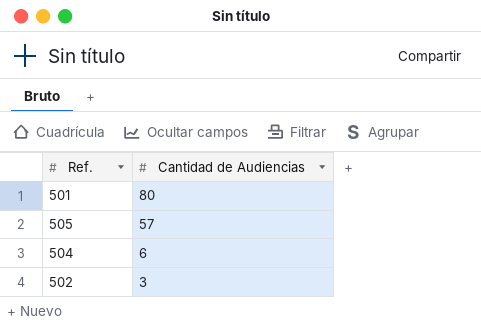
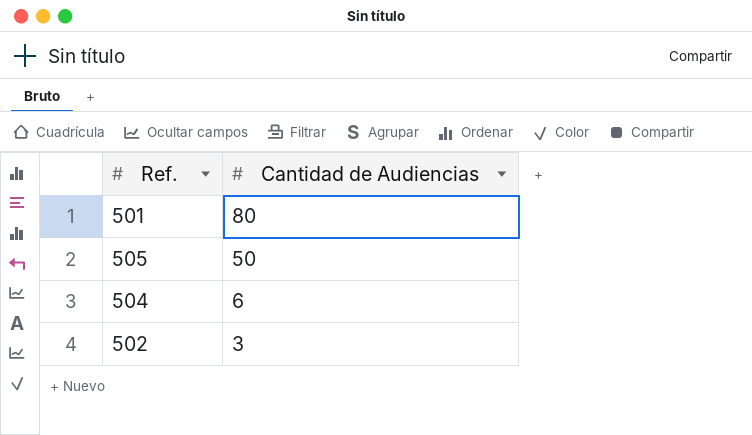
505 | Cantidad de Audiencias: 57 -> 50

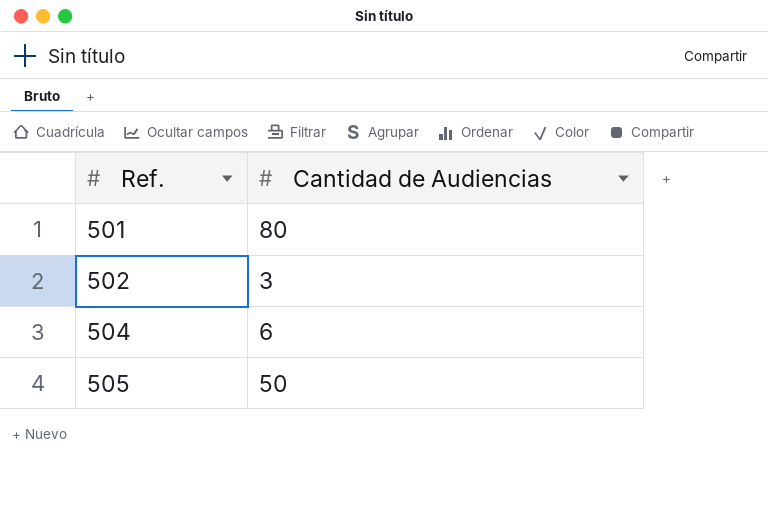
row order: Cantidad de Audiencias descending -> Ref. ascending

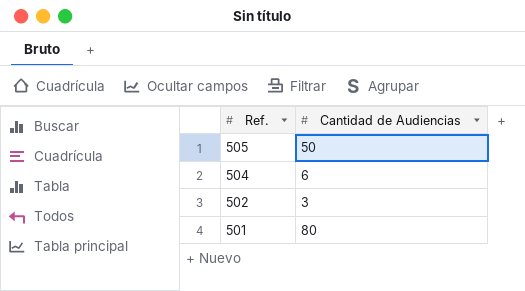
row order: Ref. ascending -> Ref. descending

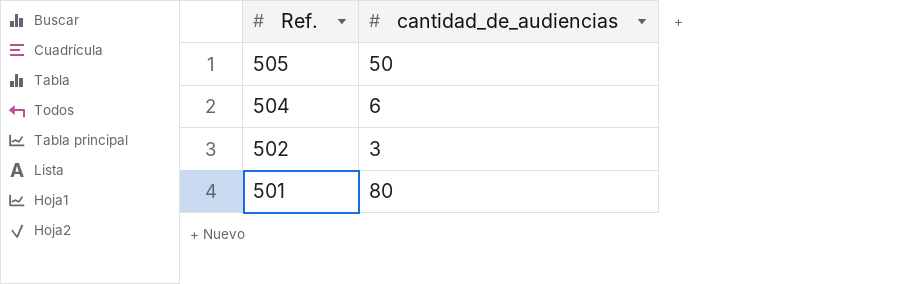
column name: Cantidad de Audiencias -> cantidad_de_audiencias

